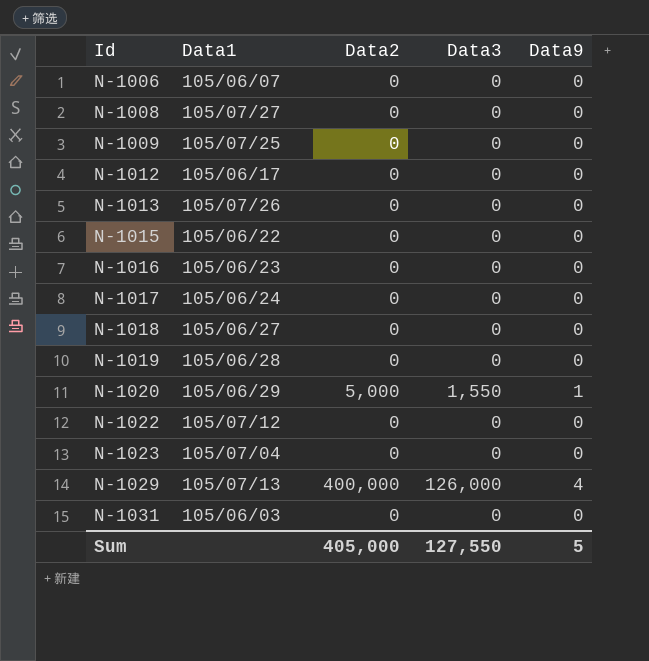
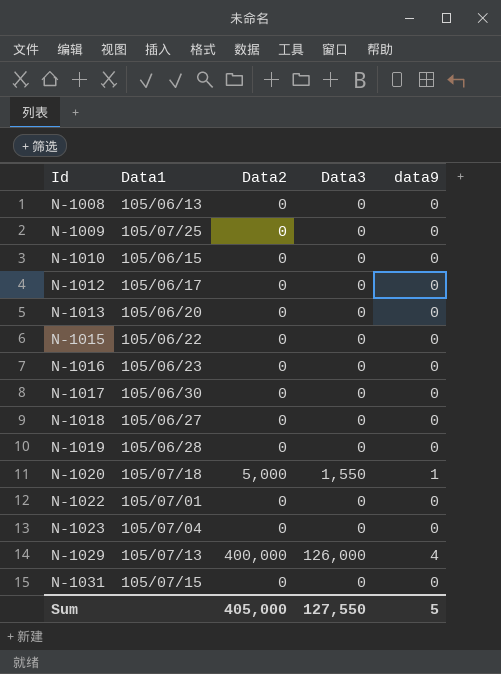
column name: Data9 -> data9
row N-1006: 105/06/07 | 0 | 0 | 0 -> none
N-1008 | Data1: 105/07/27 -> 105/06/13
row N-1010: none -> 105/06/15 | 0 | 0 | 0
N-1013 | Data1: 105/07/26 -> 105/06/20
N-1017 | Data1: 105/06/24 -> 105/06/30
N-1020 | Data1: 105/06/29 -> 105/07/18
N-1022 | Data1: 105/07/12 -> 105/07/01
N-1031 | Data1: 105/06/03 -> 105/07/15

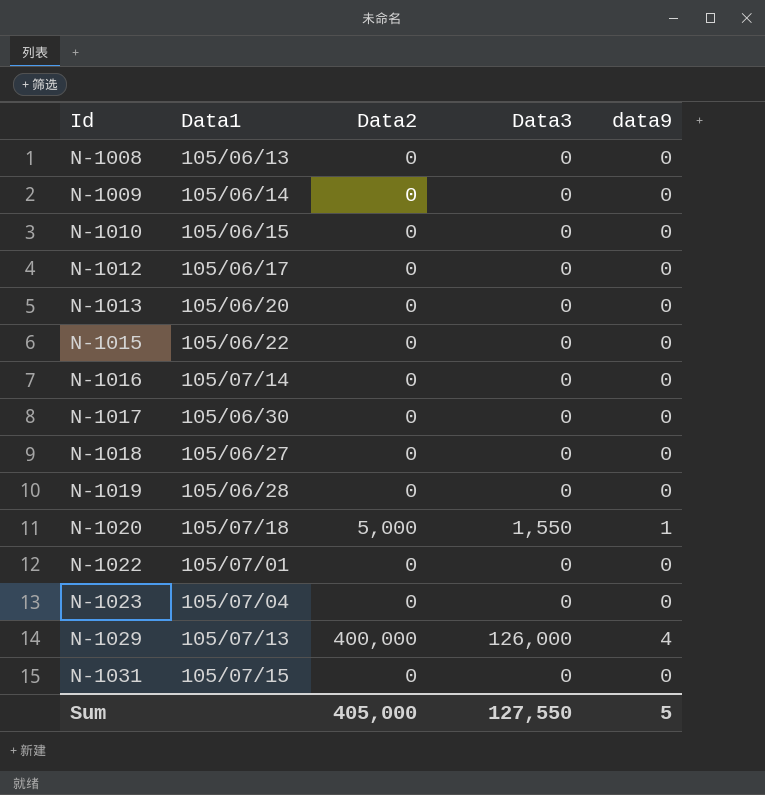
N-1009 | Data1: 105/07/25 -> 105/06/14
N-1016 | Data1: 105/06/23 -> 105/07/14

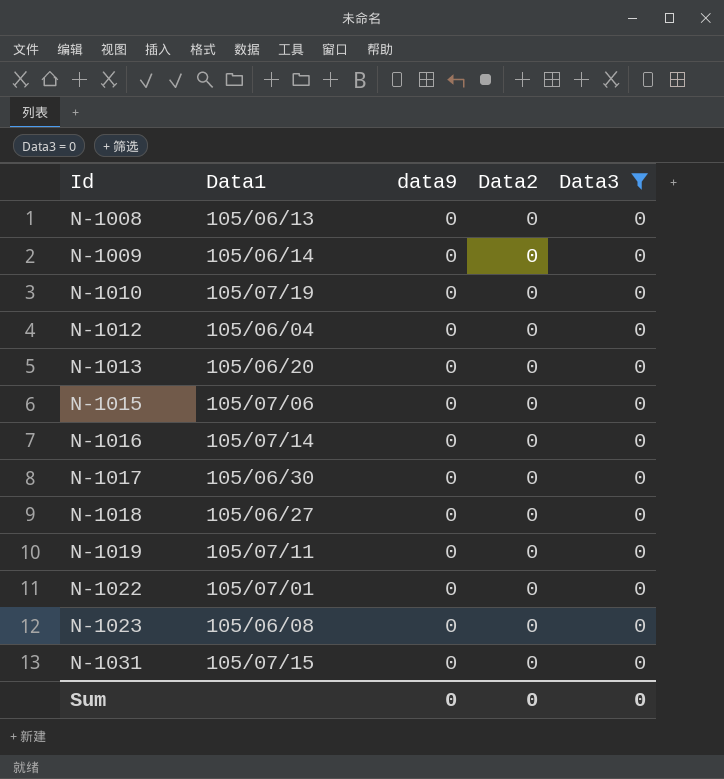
filter: none -> Data3 = 0
column data9 | position: 5 -> 3
N-1010 | Data1: 105/06/15 -> 105/07/19
N-1012 | Data1: 105/06/17 -> 105/06/04
N-1015 | Data1: 105/06/22 -> 105/07/06
N-1019 | Data1: 105/06/28 -> 105/07/11
N-1023 | Data1: 105/07/04 -> 105/06/08
Sum | data9: 5 -> 0
Sum | Data2: 405,000 -> 0
Sum | Data3: 127,550 -> 0

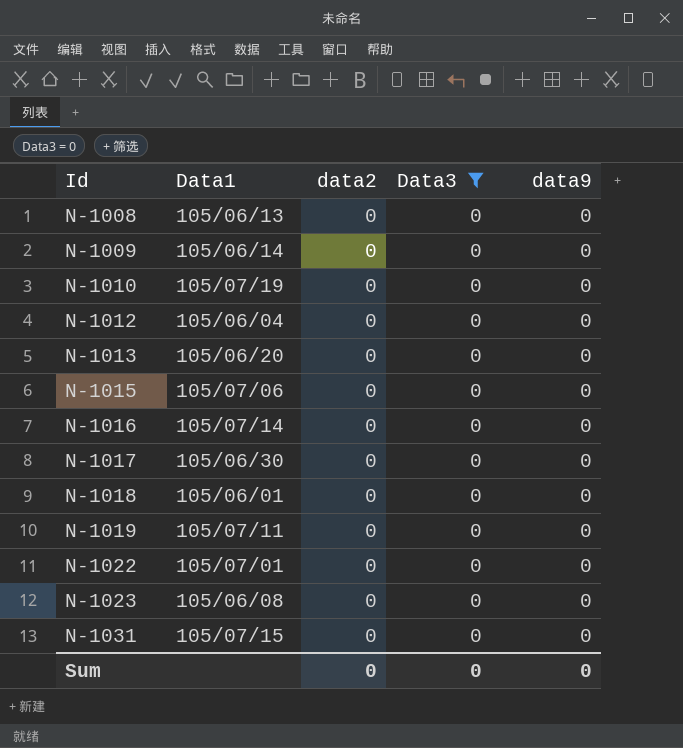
column name: Data2 -> data2
column data9 | position: 3 -> 5
N-1018 | Data1: 105/06/27 -> 105/06/01

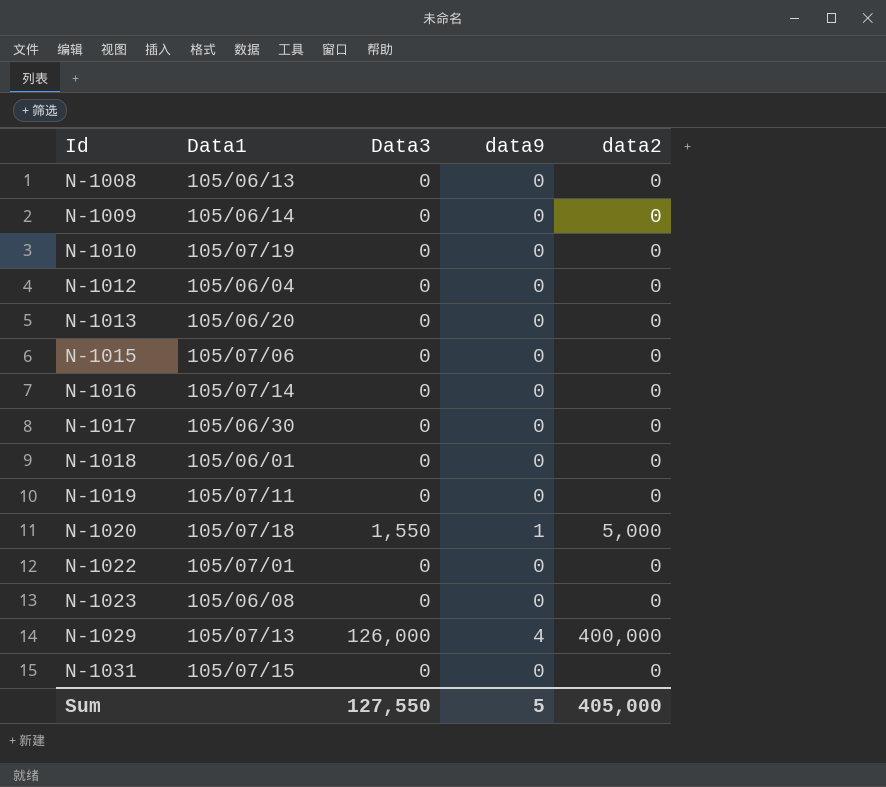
filter: Data3 = 0 -> none
column data2 | position: 3 -> 5
Sum | Data3: 0 -> 127,550
Sum | data9: 0 -> 5
Sum | data2: 0 -> 405,000

